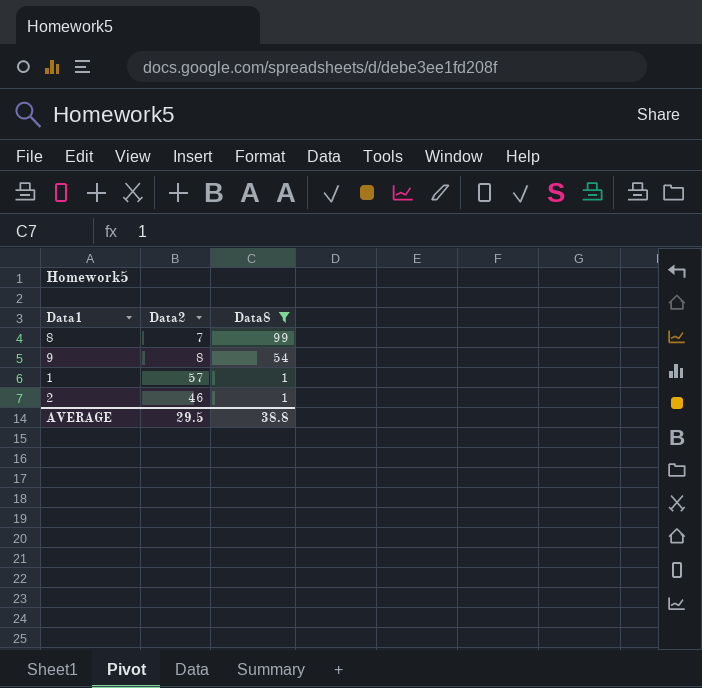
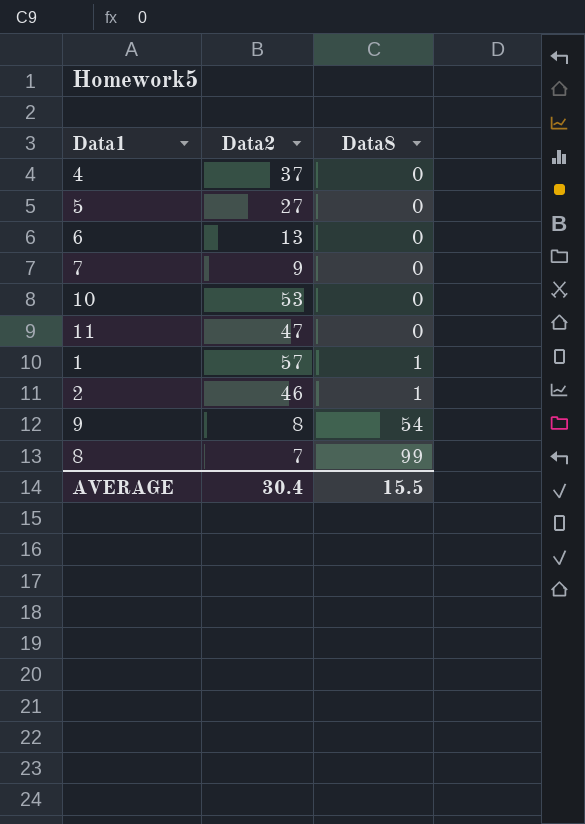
filter: Data8 != 0 -> none
row order: Data8 descending -> Data8 ascending
AVERAGE | Data2: 29.5 -> 30.4
AVERAGE | Data8: 38.8 -> 15.5

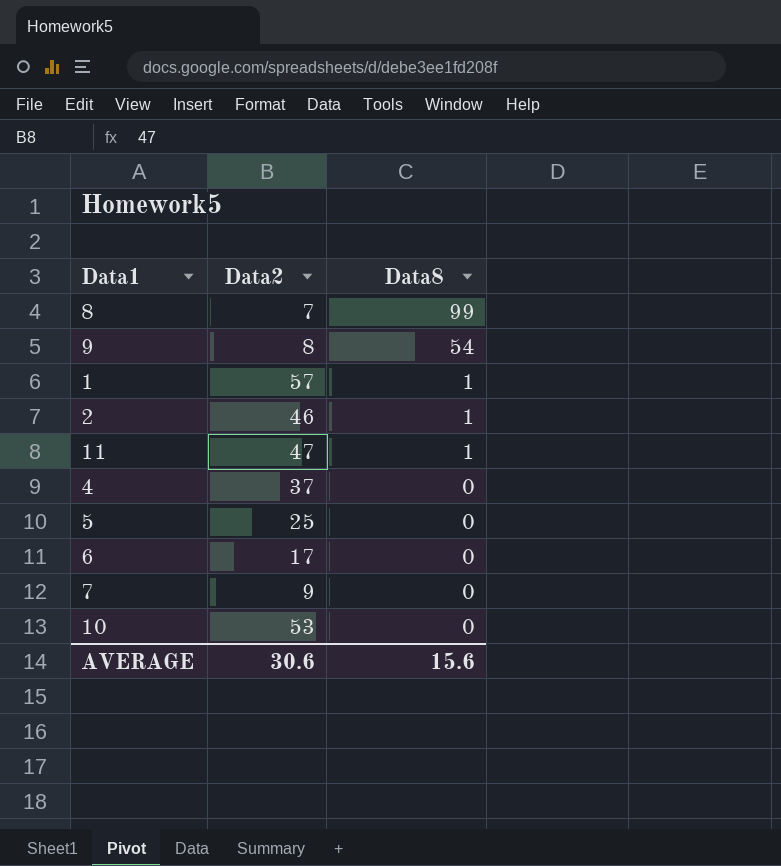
row order: Data8 ascending -> Data8 descending
11 | Data8: 0 -> 1
5 | Data2: 27 -> 25
6 | Data2: 13 -> 17
AVERAGE | Data2: 30.4 -> 30.6
AVERAGE | Data8: 15.5 -> 15.6

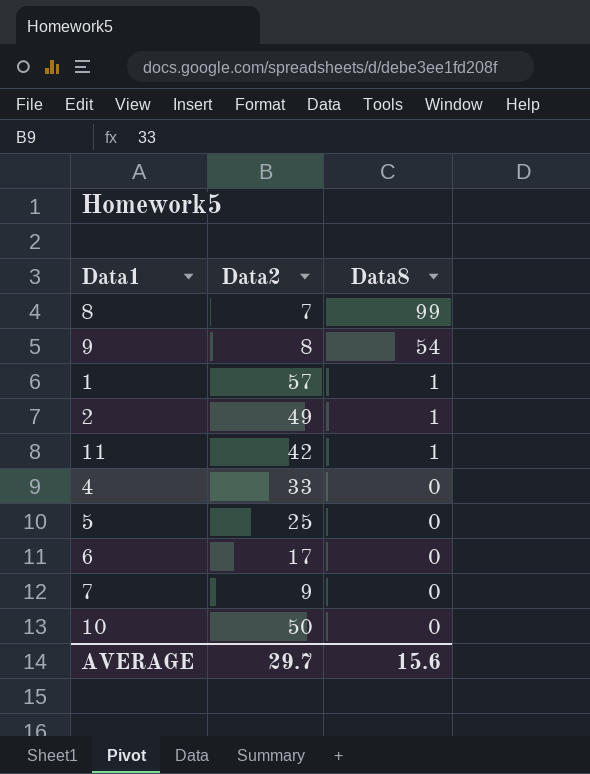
2 | Data2: 46 -> 49
11 | Data2: 47 -> 42
4 | Data2: 37 -> 33
10 | Data2: 53 -> 50
AVERAGE | Data2: 30.6 -> 29.7

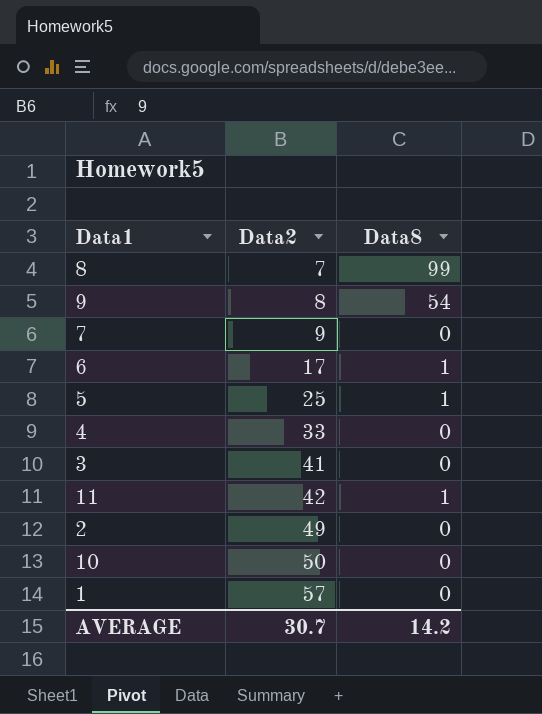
row order: Data8 descending -> Data2 ascending
6 | Data8: 0 -> 1
5 | Data8: 0 -> 1
row 3: none -> 41 | 0
2 | Data8: 1 -> 0
1 | Data8: 1 -> 0
AVERAGE | Data2: 29.7 -> 30.7
AVERAGE | Data8: 15.6 -> 14.2

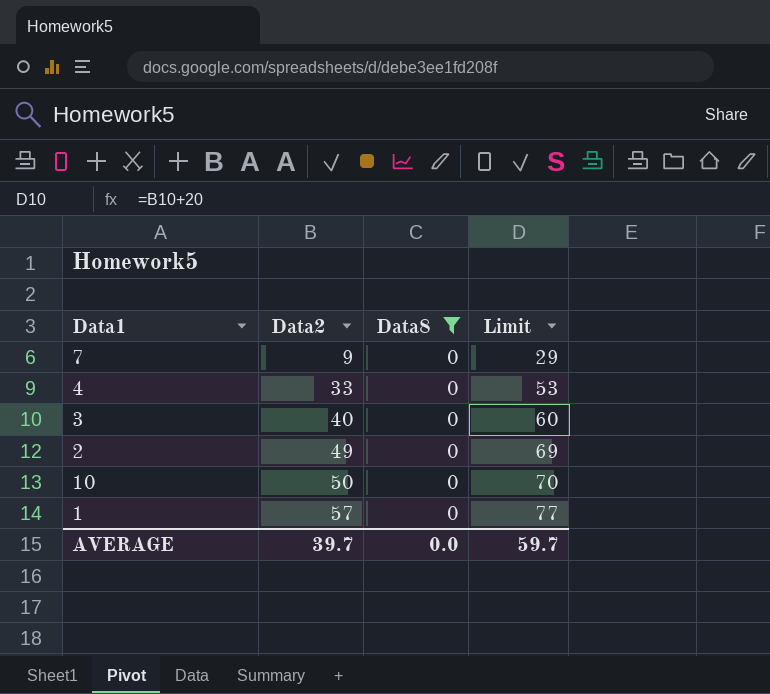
filter: none -> Data8 = 0
column Limit | formula: none -> [Data2] + 20
3 | Data2: 41 -> 40
AVERAGE | Data2: 30.7 -> 39.7
AVERAGE | Data8: 14.2 -> 0.0

